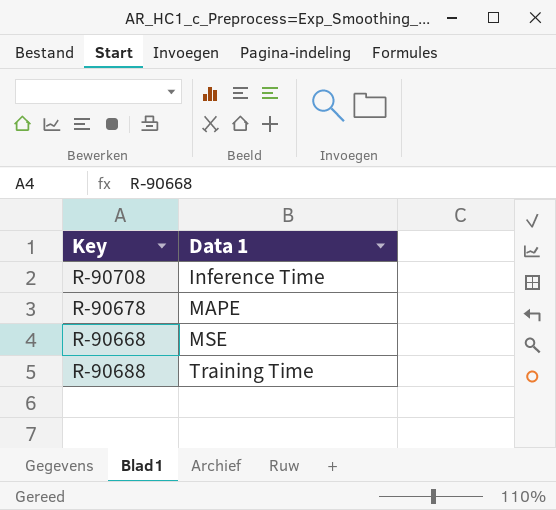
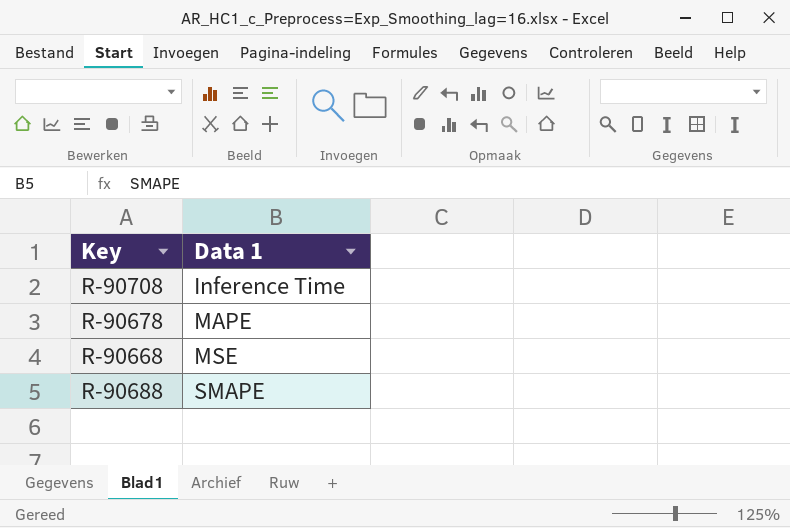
R-90688 | Data 1: Training Time -> SMAPE

